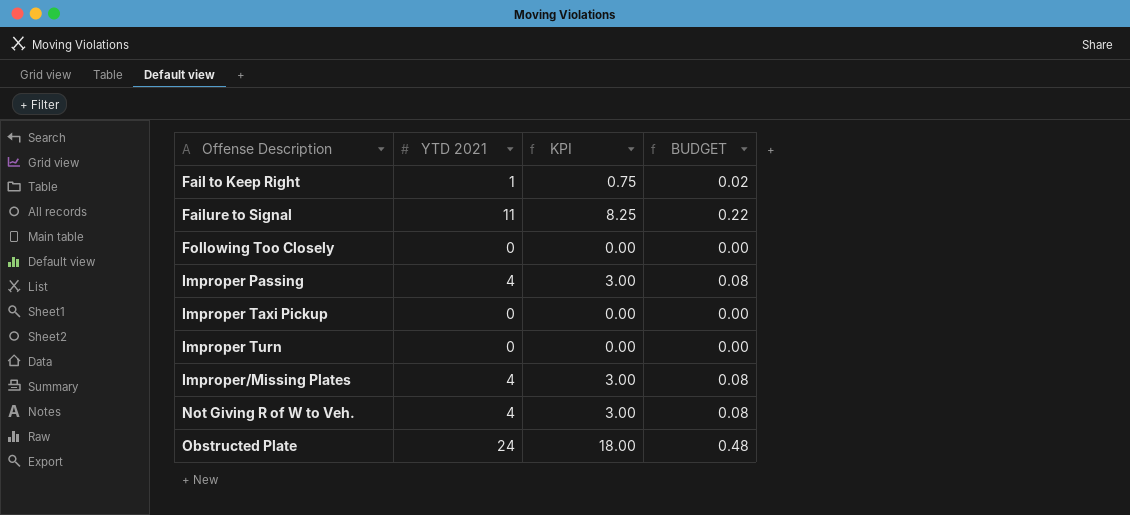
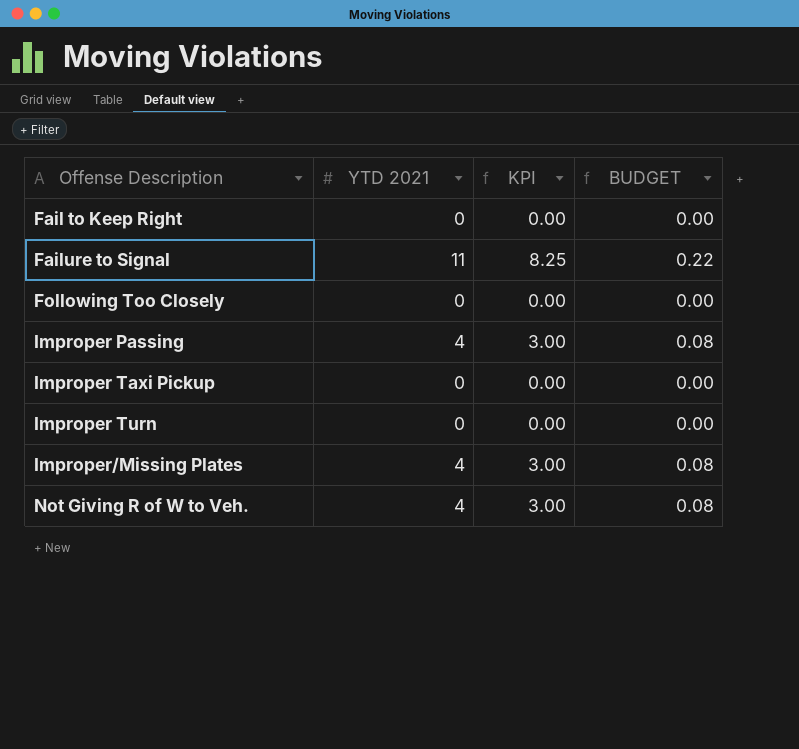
row Obstructed Plate: 24 | 18.00 | 0.48 -> none
Fail to Keep Right | YTD 2021: 1 -> 0
Fail to Keep Right | KPI: 0.75 -> 0.00
Fail to Keep Right | BUDGET: 0.02 -> 0.00

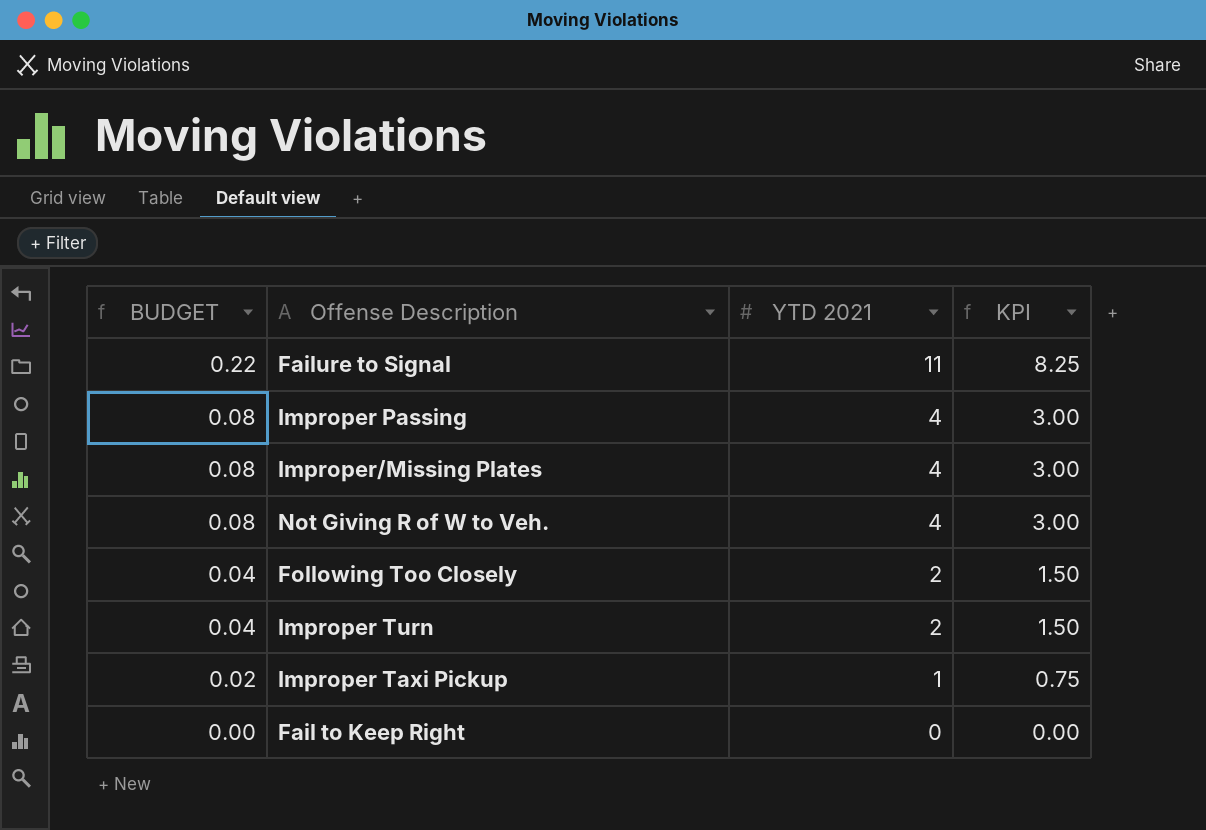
row order: Offense Description ascending -> BUDGET descending
column BUDGET | position: 4 -> 1
Following Too Closely | BUDGET: 0.00 -> 0.04
Following Too Closely | YTD 2021: 0 -> 2
Following Too Closely | KPI: 0.00 -> 1.50
Improper Turn | BUDGET: 0.00 -> 0.04
Improper Turn | YTD 2021: 0 -> 2
Improper Turn | KPI: 0.00 -> 1.50
Improper Taxi Pickup | BUDGET: 0.00 -> 0.02
Improper Taxi Pickup | YTD 2021: 0 -> 1
Improper Taxi Pickup | KPI: 0.00 -> 0.75

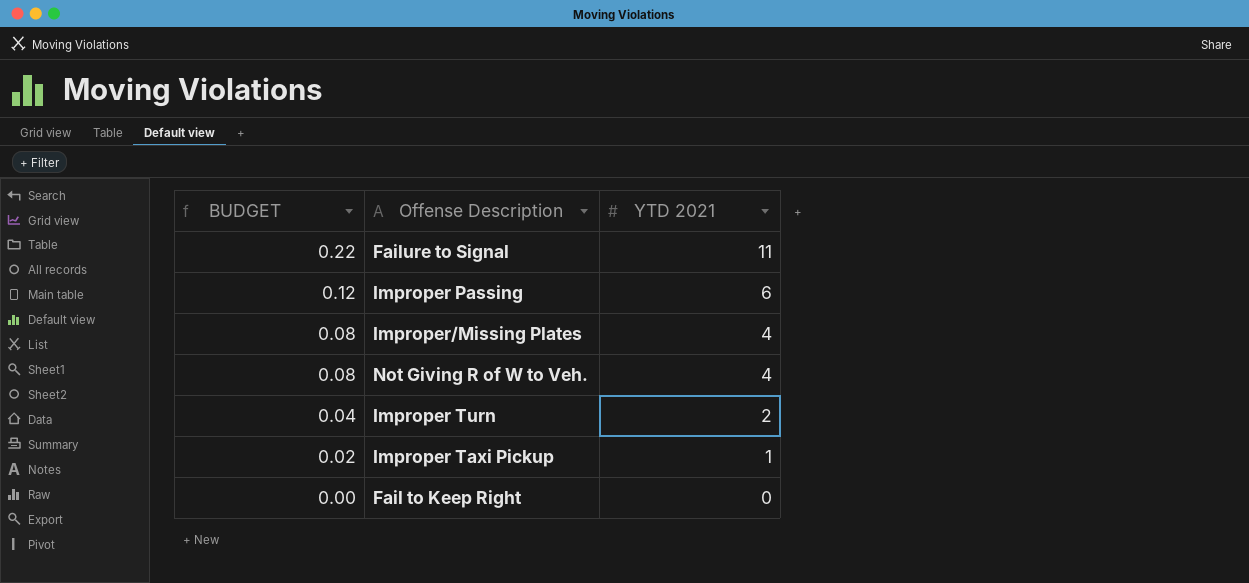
column KPI | formula: [YTD 2021] * 0.75 -> none
row Following Too Closely: 0.04 | 2 | 1.50 -> none
Improper Passing | BUDGET: 0.08 -> 0.12
Improper Passing | YTD 2021: 4 -> 6

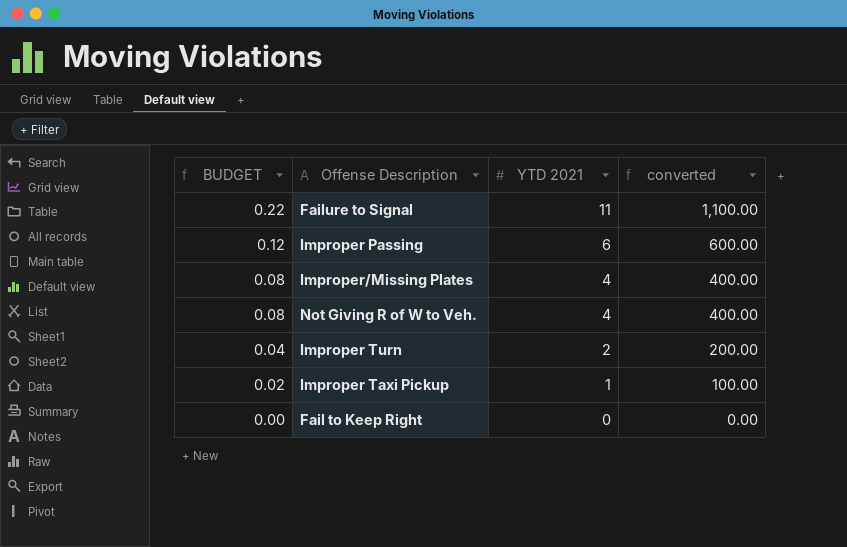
column converted | formula: none -> [YTD 2021] * 100

